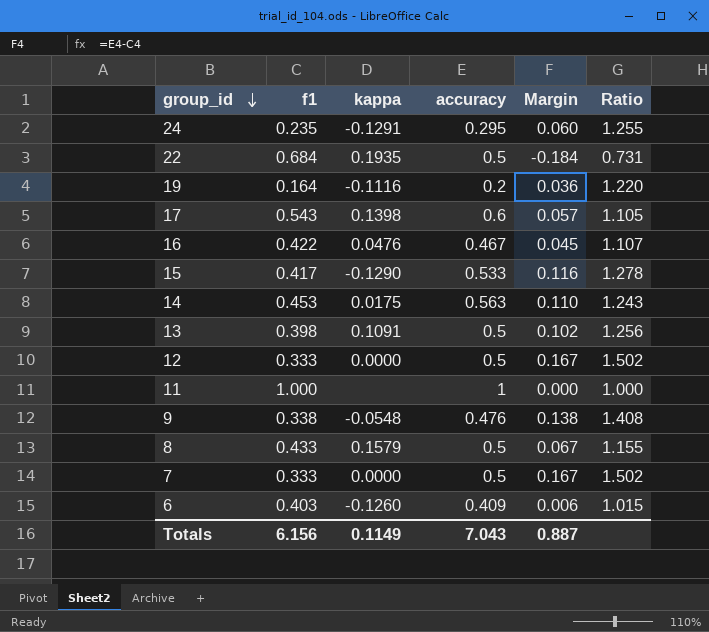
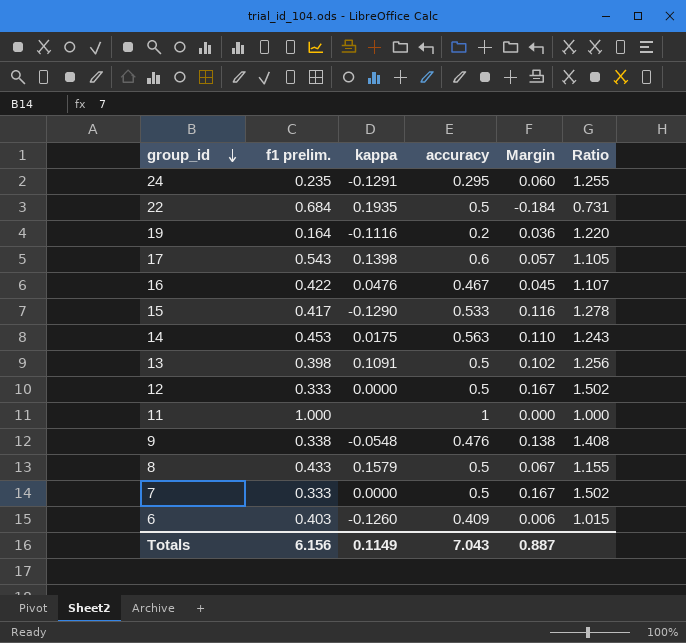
column name: f1 -> f1 prelim.

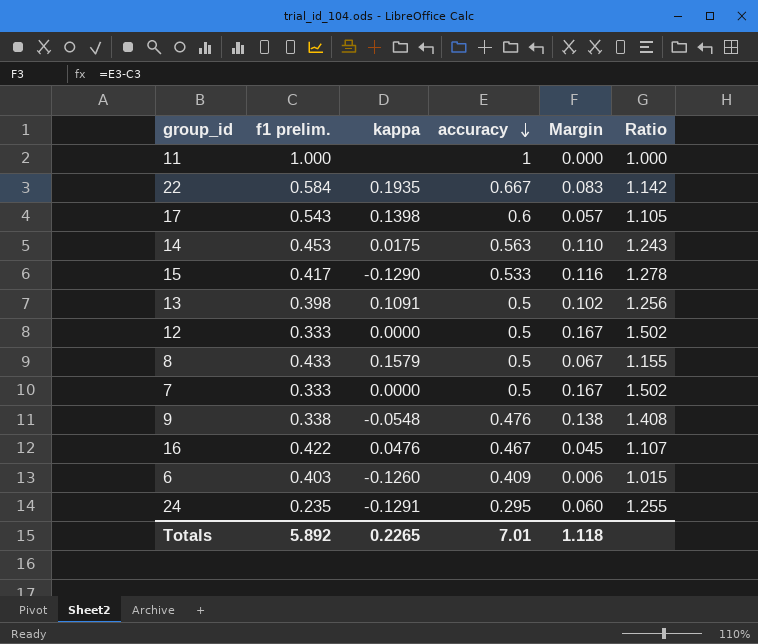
row order: group_id descending -> accuracy descending
row 19: 0.164 | -0.1116 | 0.2 | 0.036 | 1.220 -> none
22 | f1 prelim.: 0.684 -> 0.584
22 | accuracy: 0.5 -> 0.667
22 | Margin: -0.184 -> 0.083
22 | Ratio: 0.731 -> 1.142
Totals | f1 prelim.: 6.156 -> 5.892
Totals | kappa: 0.1149 -> 0.2265
Totals | accuracy: 7.043 -> 7.01
Totals | Margin: 0.887 -> 1.118

